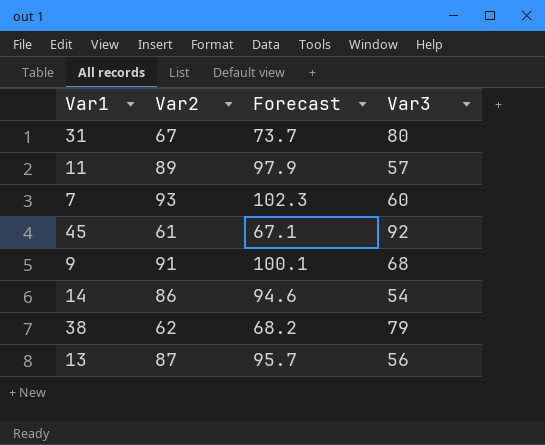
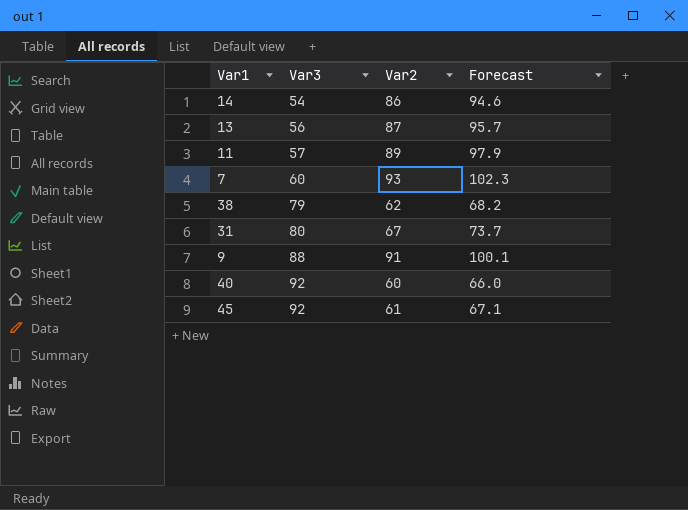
row order: none -> Var3 ascending
column Var3 | position: 4 -> 2
9 | Var3: 68 -> 88
row 40: none -> 92 | 60 | 66.0

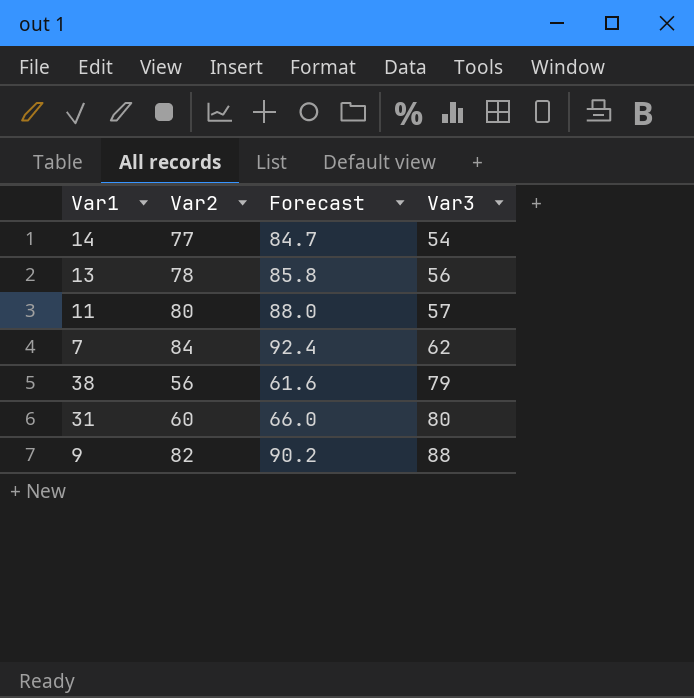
column Var3 | position: 2 -> 4
row 40: 92 | 60 | 66.0 -> none
row 45: 92 | 61 | 67.1 -> none
14 | Var2: 86 -> 77
14 | Forecast: 94.6 -> 84.7
13 | Var2: 87 -> 78
13 | Forecast: 95.7 -> 85.8
11 | Var2: 89 -> 80
11 | Forecast: 97.9 -> 88.0
7 | Var2: 93 -> 84
7 | Forecast: 102.3 -> 92.4
7 | Var3: 60 -> 62
38 | Var2: 62 -> 56
38 | Forecast: 68.2 -> 61.6
31 | Var2: 67 -> 60
31 | Forecast: 73.7 -> 66.0
9 | Var2: 91 -> 82
9 | Forecast: 100.1 -> 90.2

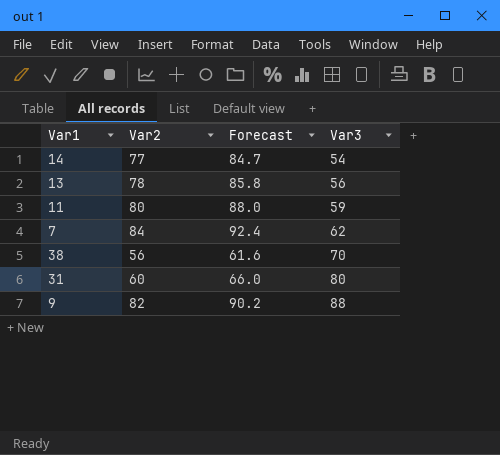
11 | Var3: 57 -> 59
38 | Var3: 79 -> 70

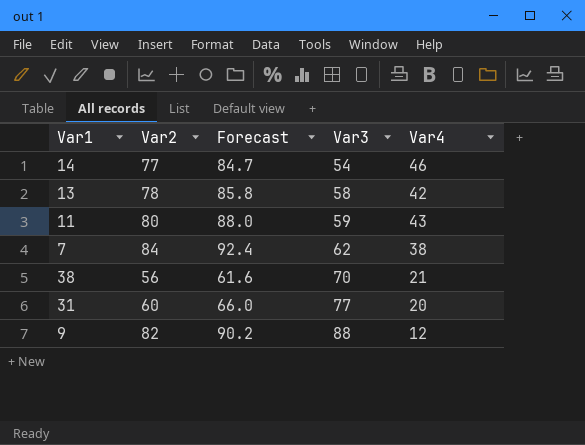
column Var4 | position: none -> 5
13 | Var3: 56 -> 58
31 | Var3: 80 -> 77

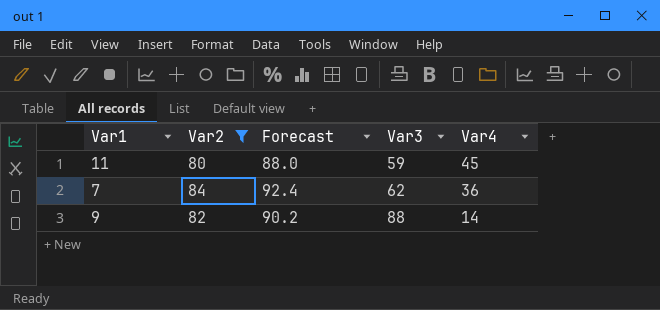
filter: none -> Var2 >= 80
11 | Var4: 43 -> 45
7 | Var4: 38 -> 36
9 | Var4: 12 -> 14

